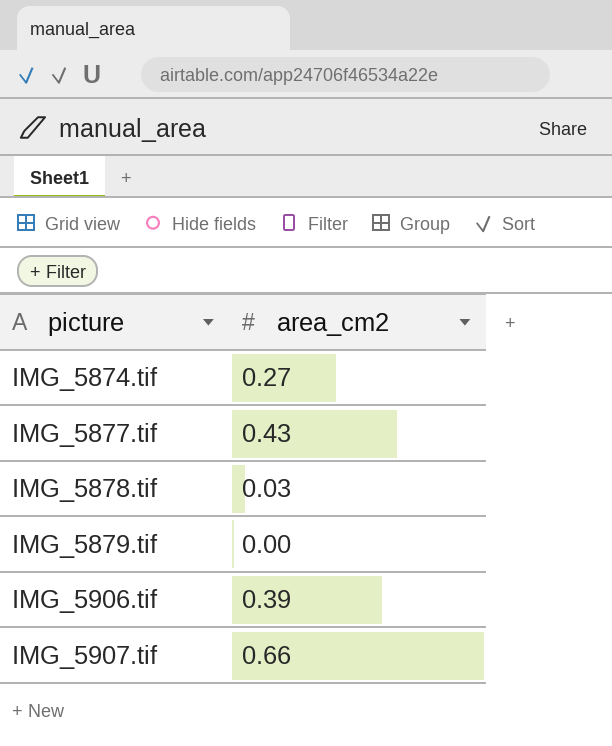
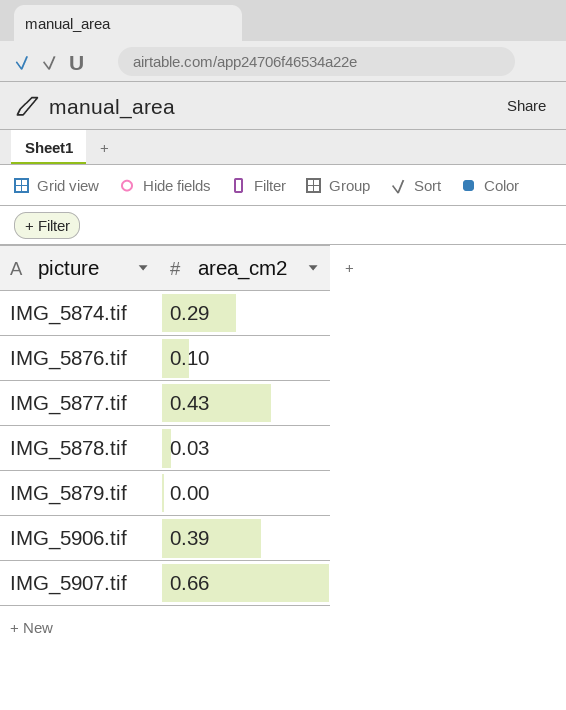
IMG_5874.tif | area_cm2: 0.27 -> 0.29
row IMG_5876.tif: none -> 0.10

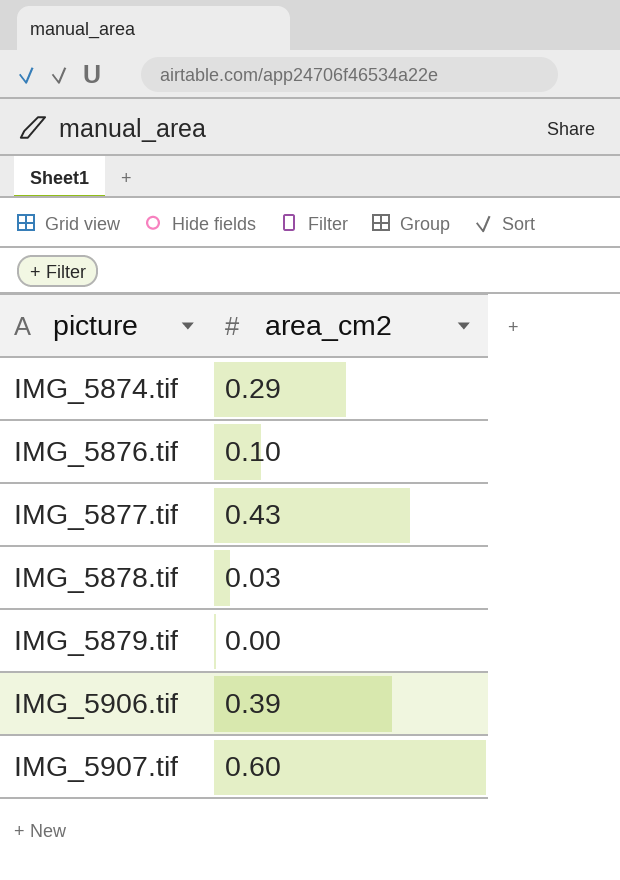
IMG_5907.tif | area_cm2: 0.66 -> 0.60

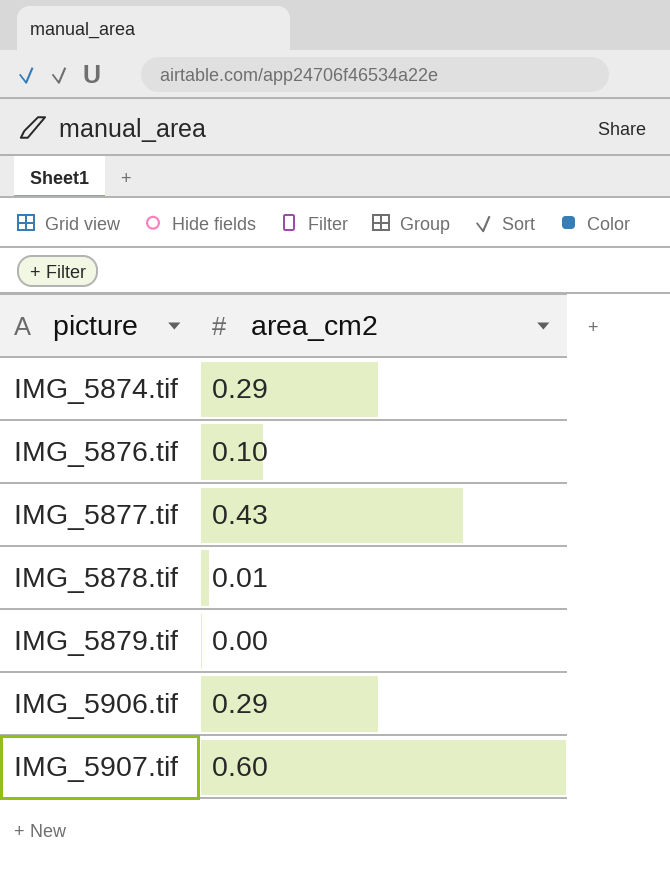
IMG_5878.tif | area_cm2: 0.03 -> 0.01
IMG_5906.tif | area_cm2: 0.39 -> 0.29

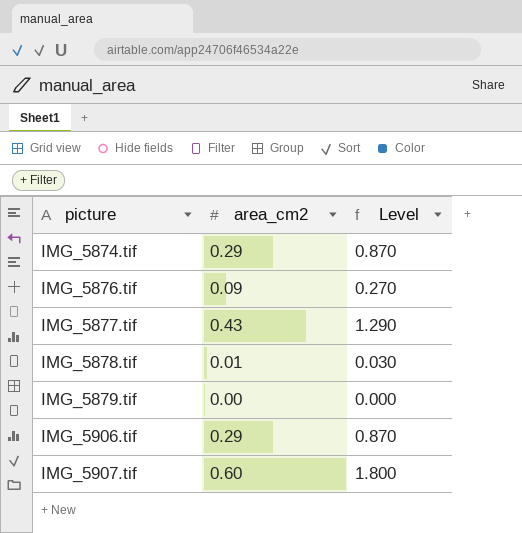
column Level | formula: none -> [area_cm2] * 3
IMG_5876.tif | area_cm2: 0.10 -> 0.09

